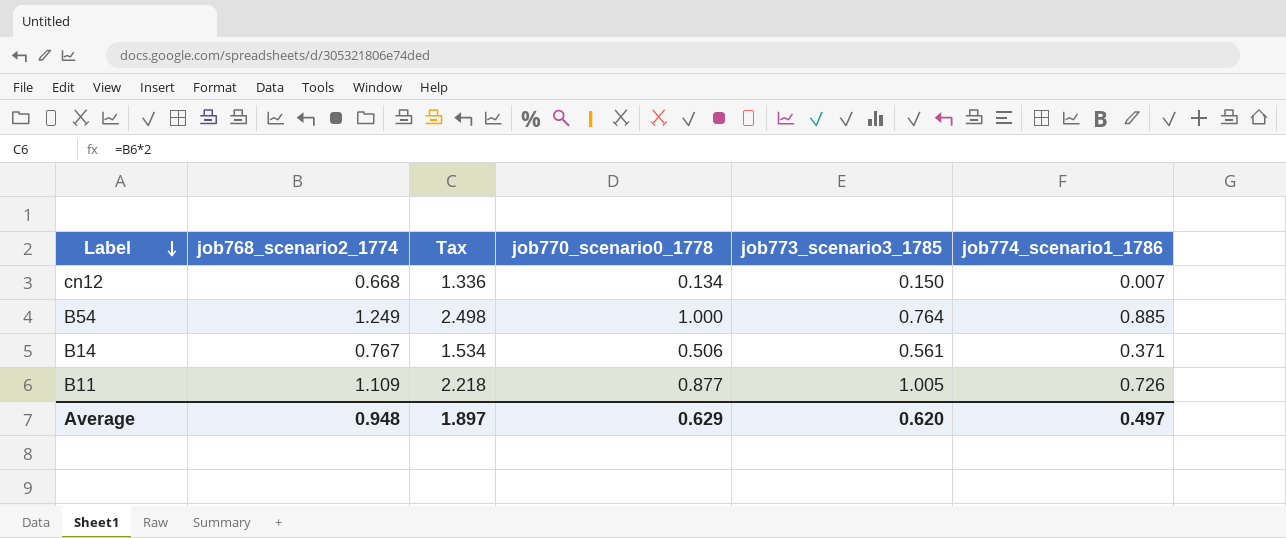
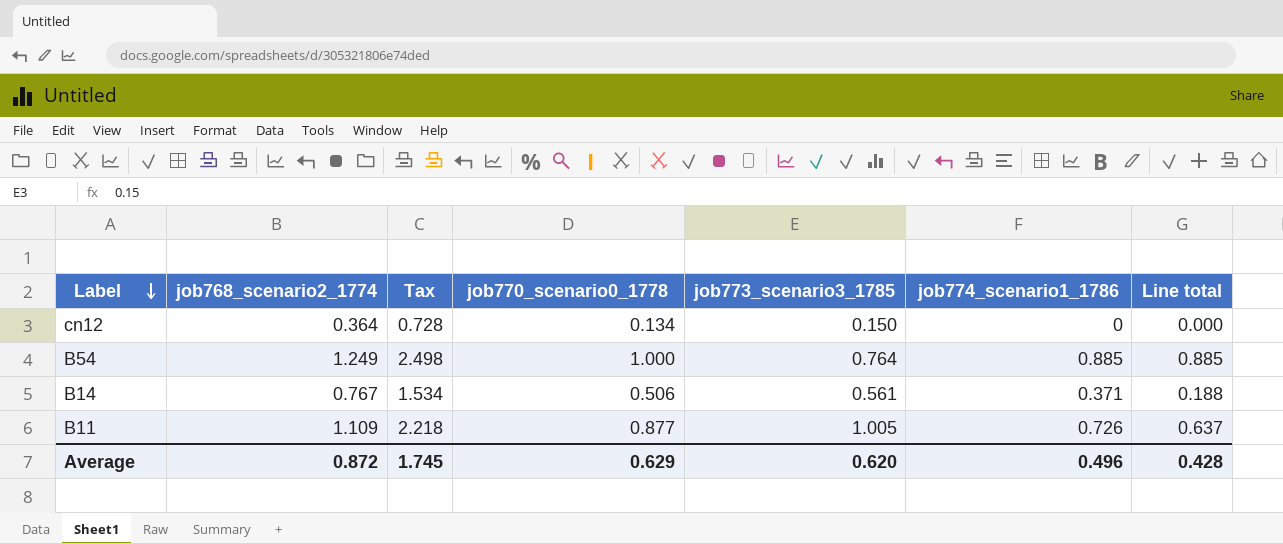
column Line total | formula: none -> [job770_scenario0_1778] * [job774_scenario1_1786]
cn12 | job768_scenario2_1774: 0.668 -> 0.364
cn12 | Tax: 1.336 -> 0.728
cn12 | job774_scenario1_1786: 0.007 -> 0
Average | job768_scenario2_1774: 0.948 -> 0.872
Average | Tax: 1.897 -> 1.745
Average | job774_scenario1_1786: 0.497 -> 0.496

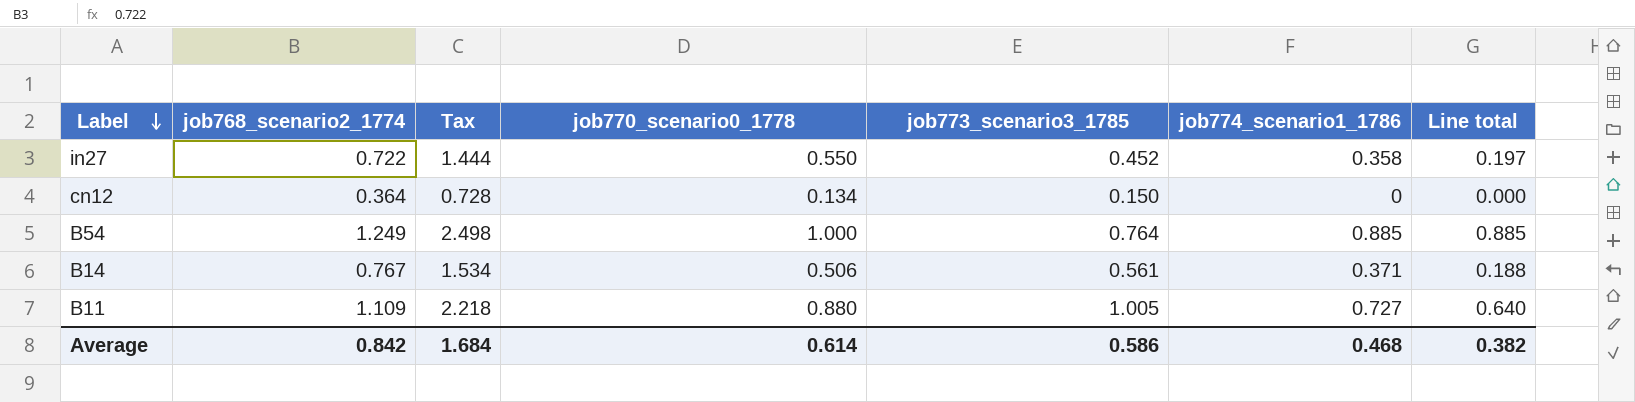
row in27: none -> 0.722 | 1.444 | 0.550 | 0.452 | 0.358 | 0.197
B11 | job770_scenario0_1778: 0.877 -> 0.880
B11 | job774_scenario1_1786: 0.726 -> 0.727
B11 | Line total: 0.637 -> 0.640
Average | job768_scenario2_1774: 0.872 -> 0.842
Average | Tax: 1.745 -> 1.684
Average | job770_scenario0_1778: 0.629 -> 0.614
Average | job773_scenario3_1785: 0.620 -> 0.586
Average | job774_scenario1_1786: 0.496 -> 0.468
Average | Line total: 0.428 -> 0.382

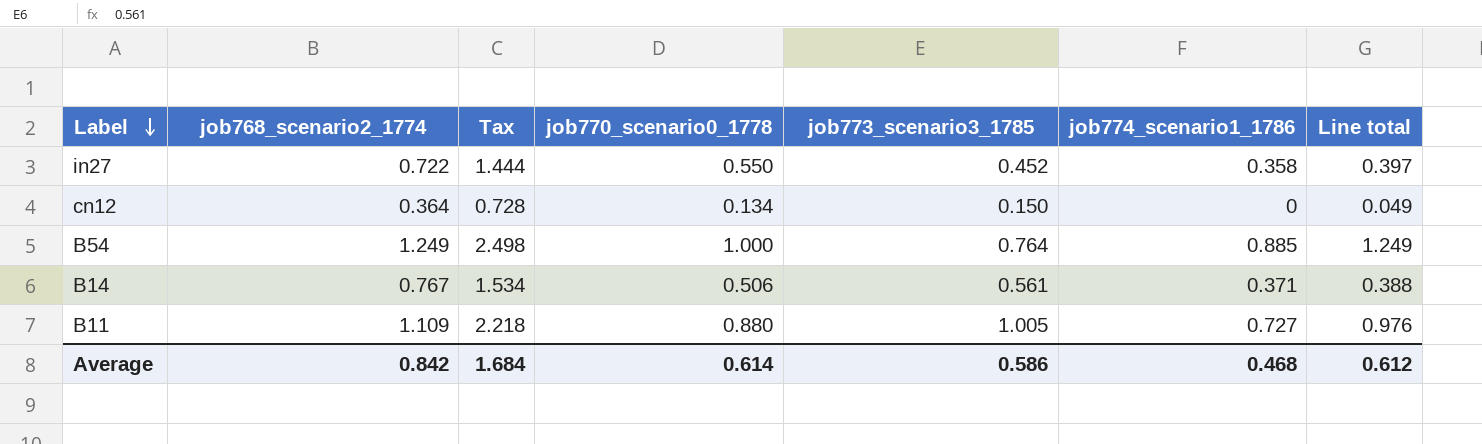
column Line total | formula: [job770_scenario0_1778] * [job774_scenario1_1786] -> [job768_scenario2_1774] * [job770_scenario0_1778]
Average | Line total: 0.382 -> 0.612

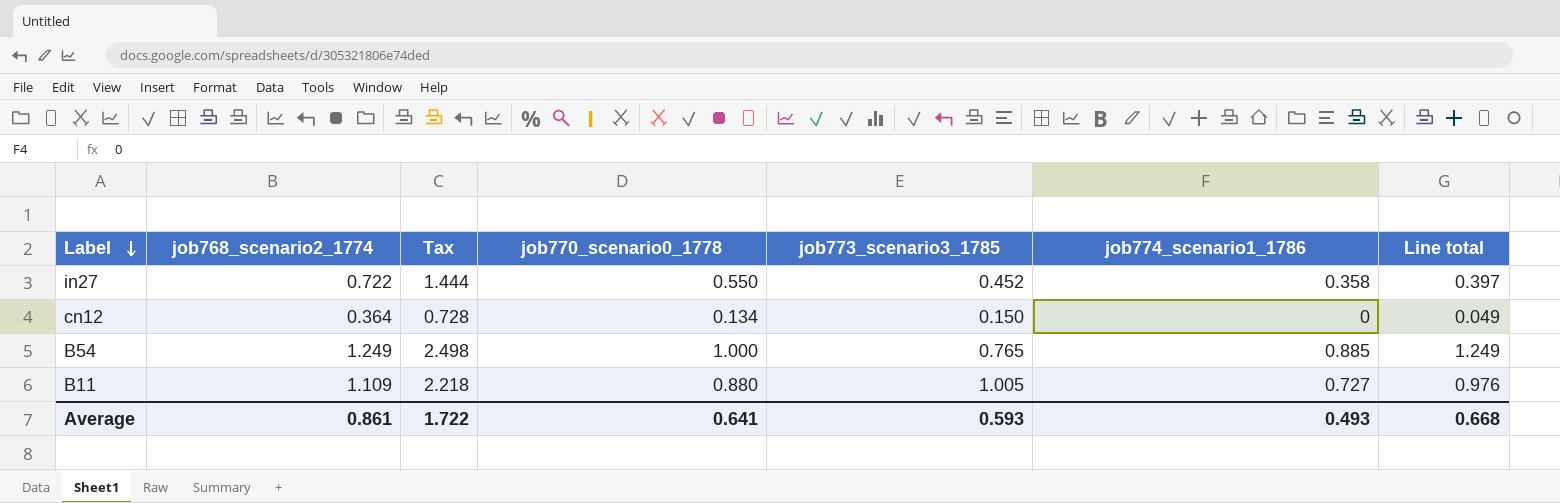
row B14: 0.767 | 1.534 | 0.506 | 0.561 | 0.371 | 0.388 -> none
B54 | job773_scenario3_1785: 0.764 -> 0.765
Average | job768_scenario2_1774: 0.842 -> 0.861
Average | Tax: 1.684 -> 1.722
Average | job770_scenario0_1778: 0.614 -> 0.641
Average | job773_scenario3_1785: 0.586 -> 0.593
Average | job774_scenario1_1786: 0.468 -> 0.493
Average | Line total: 0.612 -> 0.668

